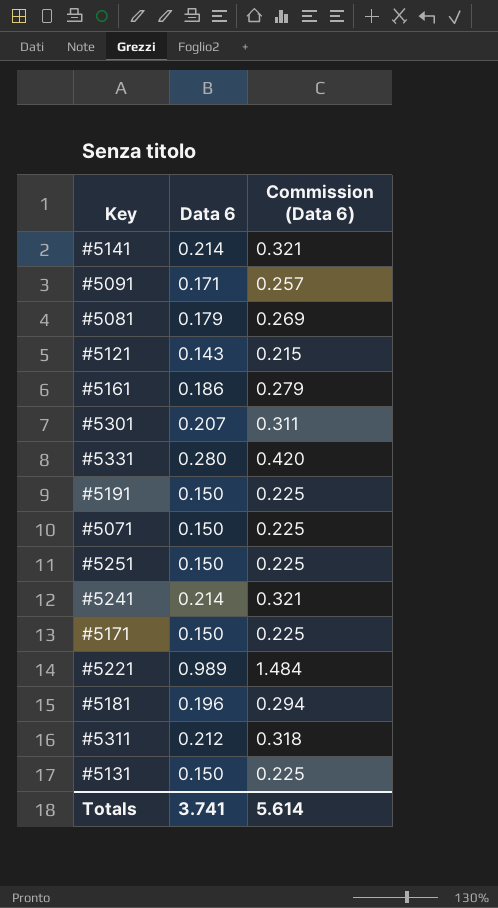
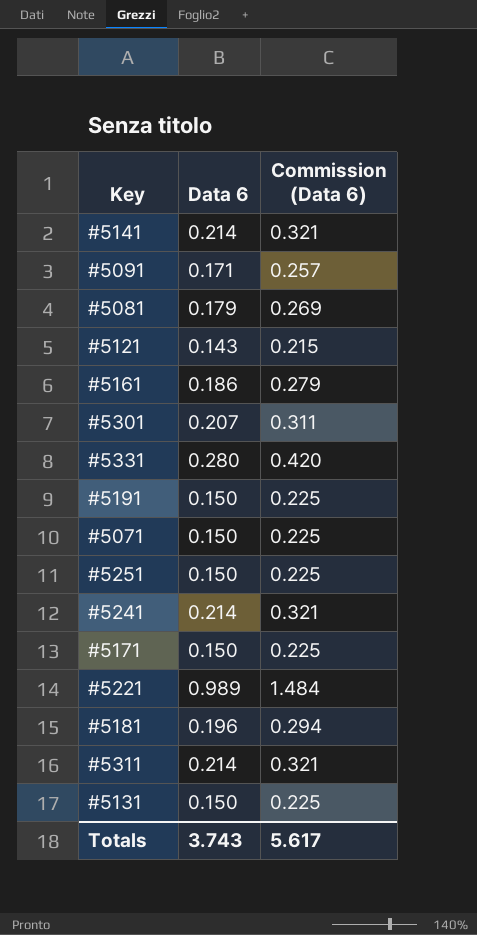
#5311 | Data 6: 0.212 -> 0.214
#5311 | Commission (Data 6): 0.318 -> 0.321
Totals | Data 6: 3.741 -> 3.743
Totals | Commission (Data 6): 5.614 -> 5.617

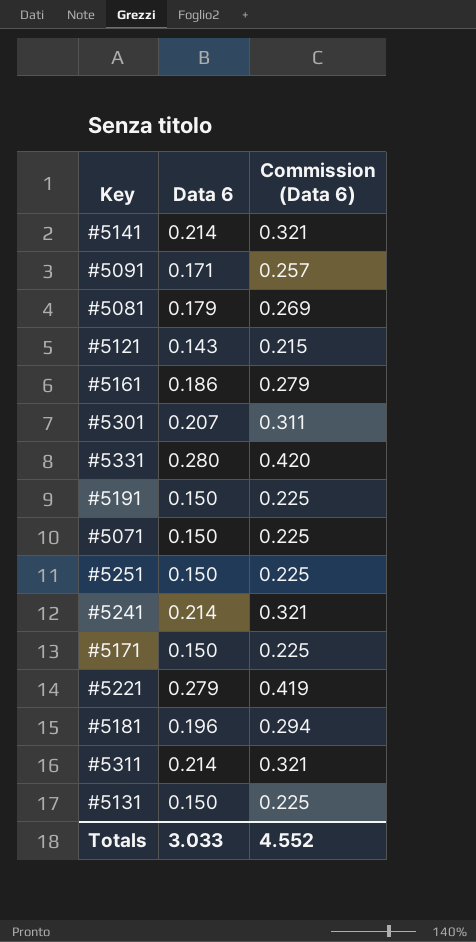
#5221 | Data 6: 0.989 -> 0.279
#5221 | Commission (Data 6): 1.484 -> 0.419
Totals | Data 6: 3.743 -> 3.033
Totals | Commission (Data 6): 5.617 -> 4.552

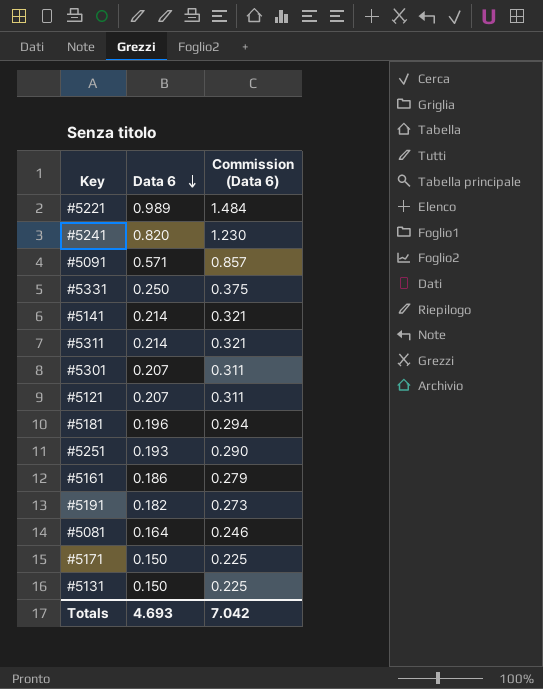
row order: none -> Data 6 descending
row #5071: 0.150 | 0.225 -> none
#5221 | Data 6: 0.279 -> 0.989
#5221 | Commission (Data 6): 0.419 -> 1.484
#5241 | Data 6: 0.214 -> 0.820
#5241 | Commission (Data 6): 0.321 -> 1.230
#5091 | Data 6: 0.171 -> 0.571
#5091 | Commission (Data 6): 0.257 -> 0.857
#5331 | Data 6: 0.280 -> 0.250
#5331 | Commission (Data 6): 0.420 -> 0.375
#5121 | Data 6: 0.143 -> 0.207
#5121 | Commission (Data 6): 0.215 -> 0.311
#5251 | Data 6: 0.150 -> 0.193
#5251 | Commission (Data 6): 0.225 -> 0.290
#5191 | Data 6: 0.150 -> 0.182
#5191 | Commission (Data 6): 0.225 -> 0.273
#5081 | Data 6: 0.179 -> 0.164
#5081 | Commission (Data 6): 0.269 -> 0.246
Totals | Data 6: 3.033 -> 4.693
Totals | Commission (Data 6): 4.552 -> 7.042

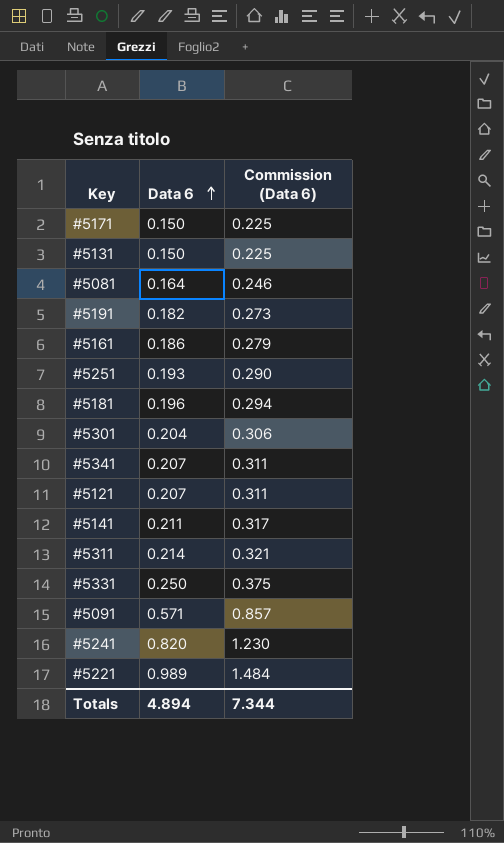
row order: Data 6 descending -> Data 6 ascending
#5301 | Data 6: 0.207 -> 0.204
#5301 | Commission (Data 6): 0.311 -> 0.306
row #5341: none -> 0.207 | 0.311
#5141 | Data 6: 0.214 -> 0.211
#5141 | Commission (Data 6): 0.321 -> 0.317
Totals | Data 6: 4.693 -> 4.894
Totals | Commission (Data 6): 7.042 -> 7.344

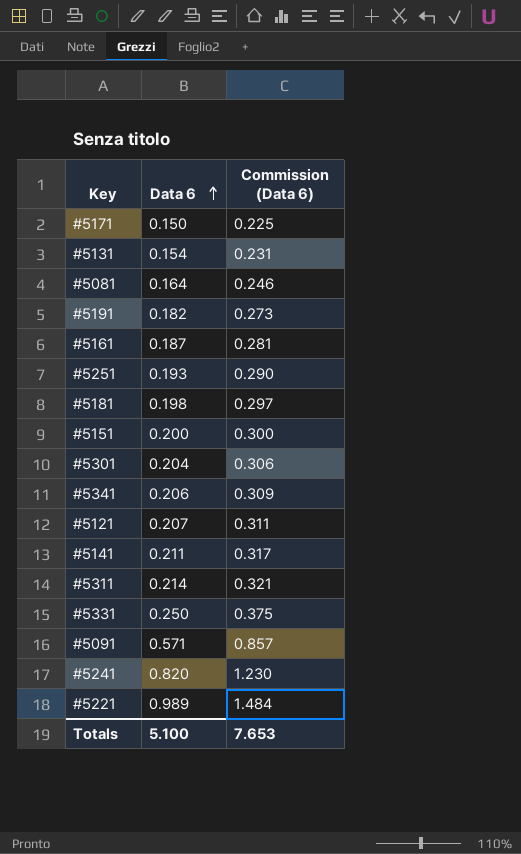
#5131 | Data 6: 0.150 -> 0.154
#5131 | Commission (Data 6): 0.225 -> 0.231
#5161 | Data 6: 0.186 -> 0.187
#5161 | Commission (Data 6): 0.279 -> 0.281
#5181 | Data 6: 0.196 -> 0.198
#5181 | Commission (Data 6): 0.294 -> 0.297
row #5151: none -> 0.200 | 0.300
#5341 | Data 6: 0.207 -> 0.206
#5341 | Commission (Data 6): 0.311 -> 0.309
Totals | Data 6: 4.894 -> 5.100
Totals | Commission (Data 6): 7.344 -> 7.653

